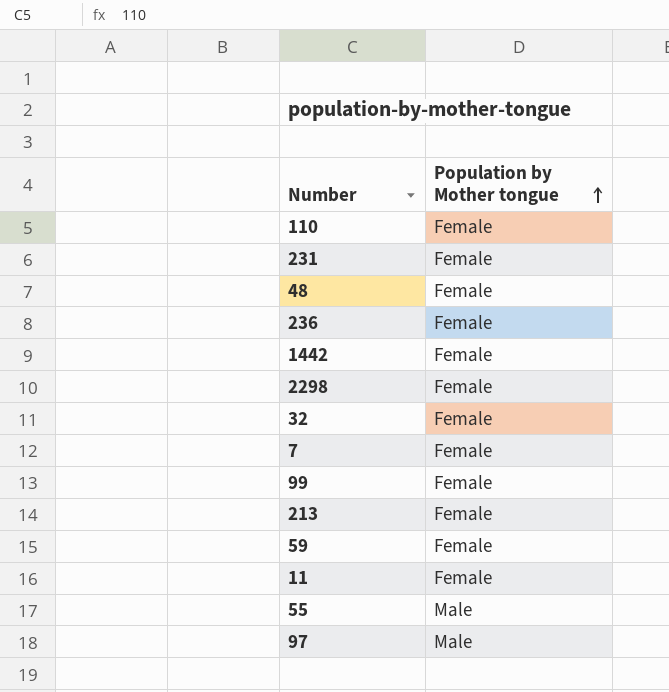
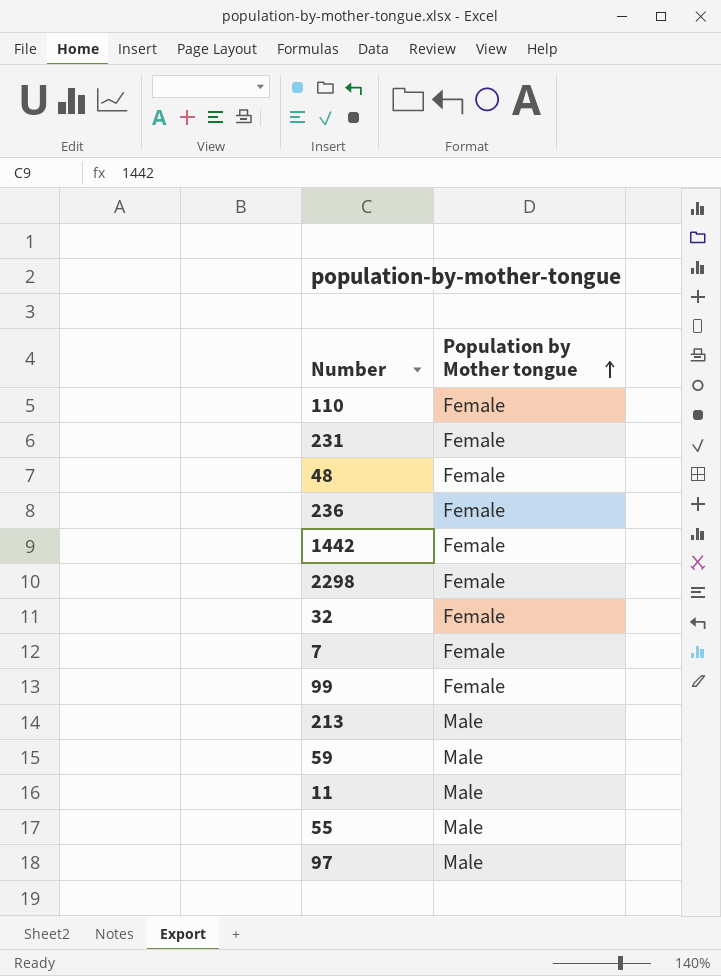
213 | Population by Mother tongue: Female -> Male
59 | Population by Mother tongue: Female -> Male
11 | Population by Mother tongue: Female -> Male

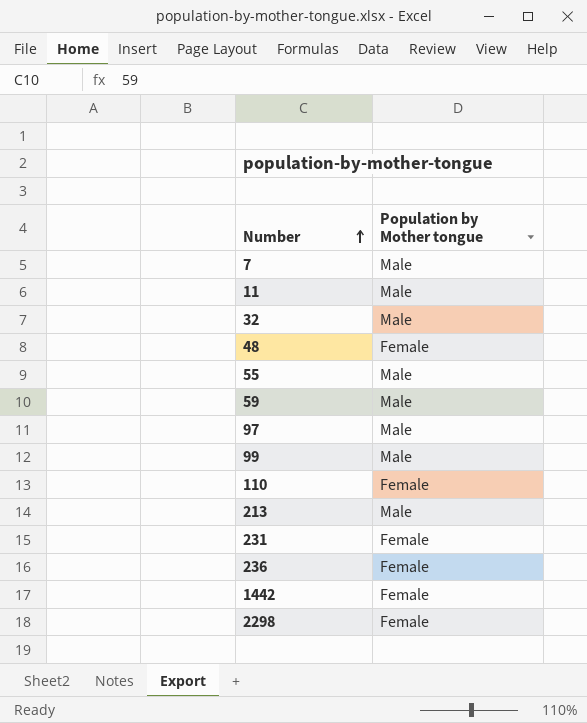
row order: Population by Mother tongue ascending -> Number ascending
7 | Population by Mother tongue: Female -> Male
32 | Population by Mother tongue: Female -> Male
99 | Population by Mother tongue: Female -> Male

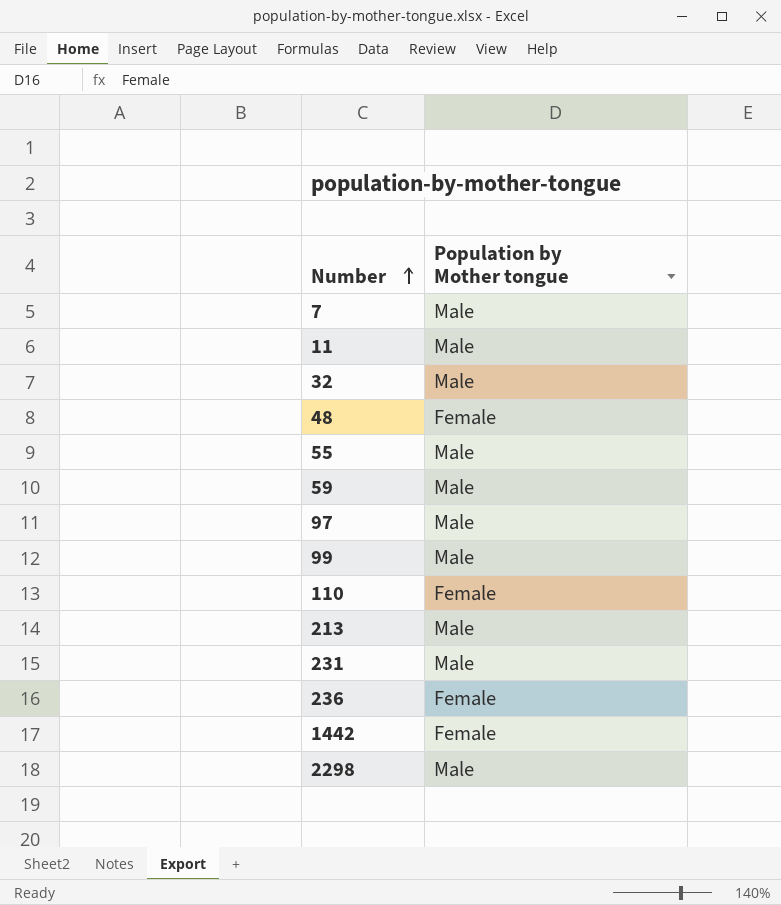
231 | Population by Mother tongue: Female -> Male
2298 | Population by Mother tongue: Female -> Male

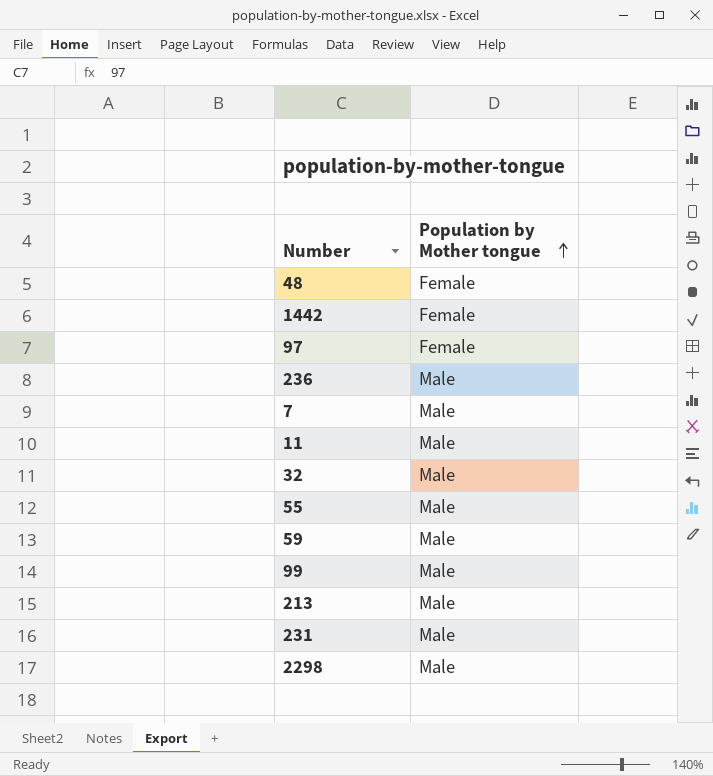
row order: Number ascending -> Population by Mother tongue ascending
row 110: Female -> none
97 | Population by Mother tongue: Male -> Female
236 | Population by Mother tongue: Female -> Male

